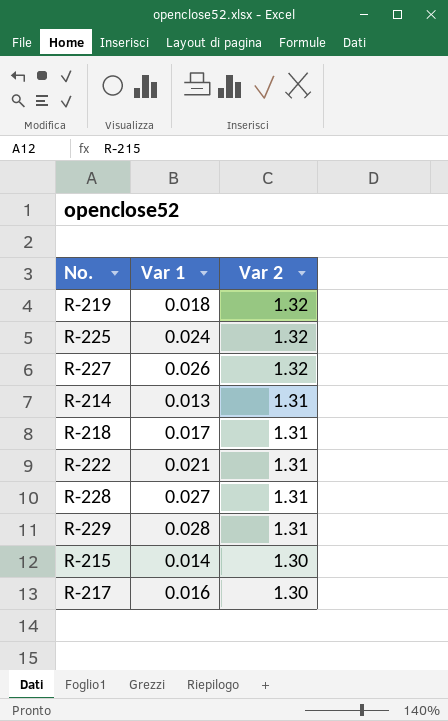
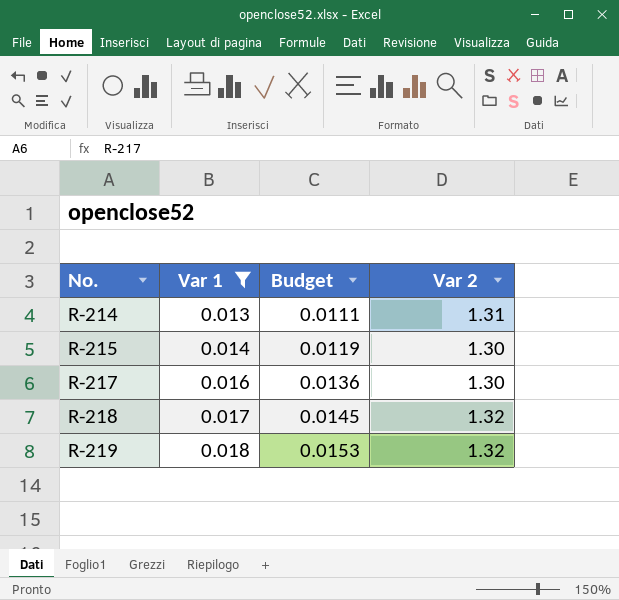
filter: none -> Var 1 <= 0.018
row order: Var 2 descending -> No. ascending
column Budget | formula: none -> [Var 1] * 0.85
R-218 | Var 2: 1.31 -> 1.32

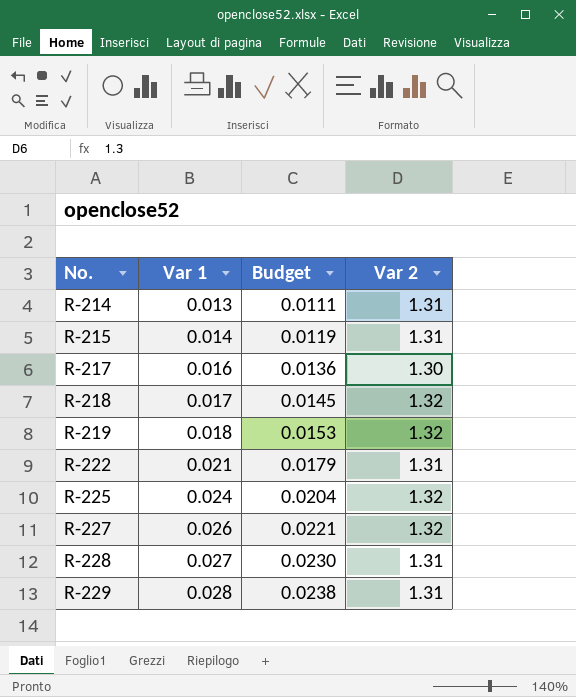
filter: Var 1 <= 0.018 -> none
R-215 | Var 2: 1.30 -> 1.31

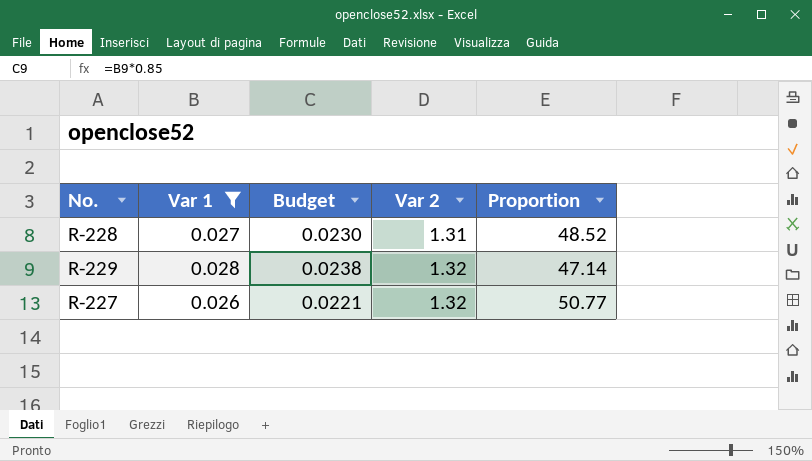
filter: none -> Var 1 >= 0.026
row order: No. ascending -> Var 2 ascending
column Proportion | formula: none -> [Var 2] / [Var 1]
R-229 | Var 2: 1.31 -> 1.32

